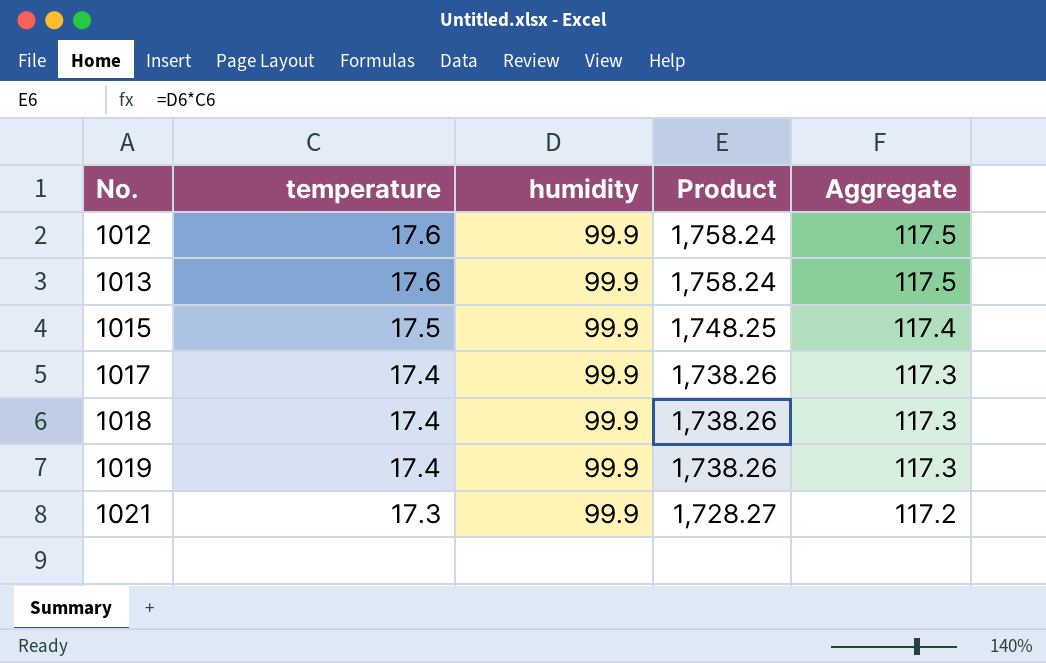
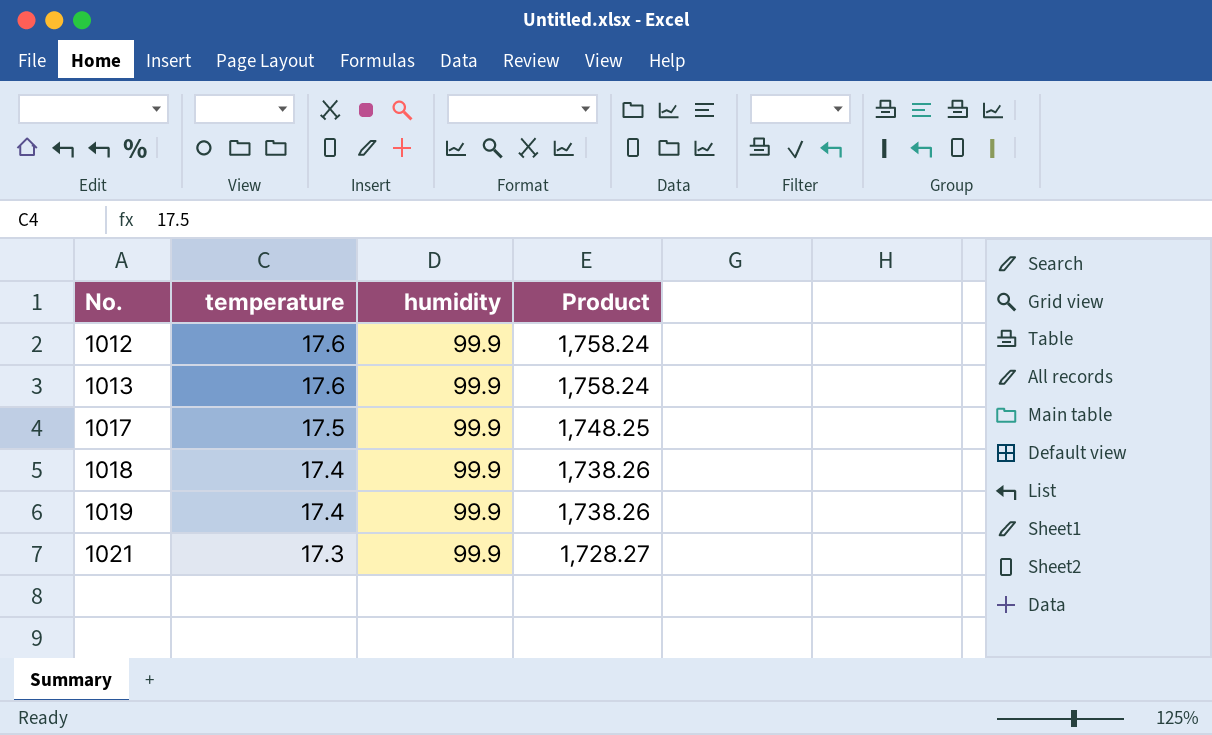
column Aggregate | formula: [temperature] + [humidity] -> none
row 1015: 17.5 | 99.9 | 1,748.25 | 117.4 -> none
1017 | temperature: 17.4 -> 17.5
1017 | Product: 1,738.26 -> 1,748.25

